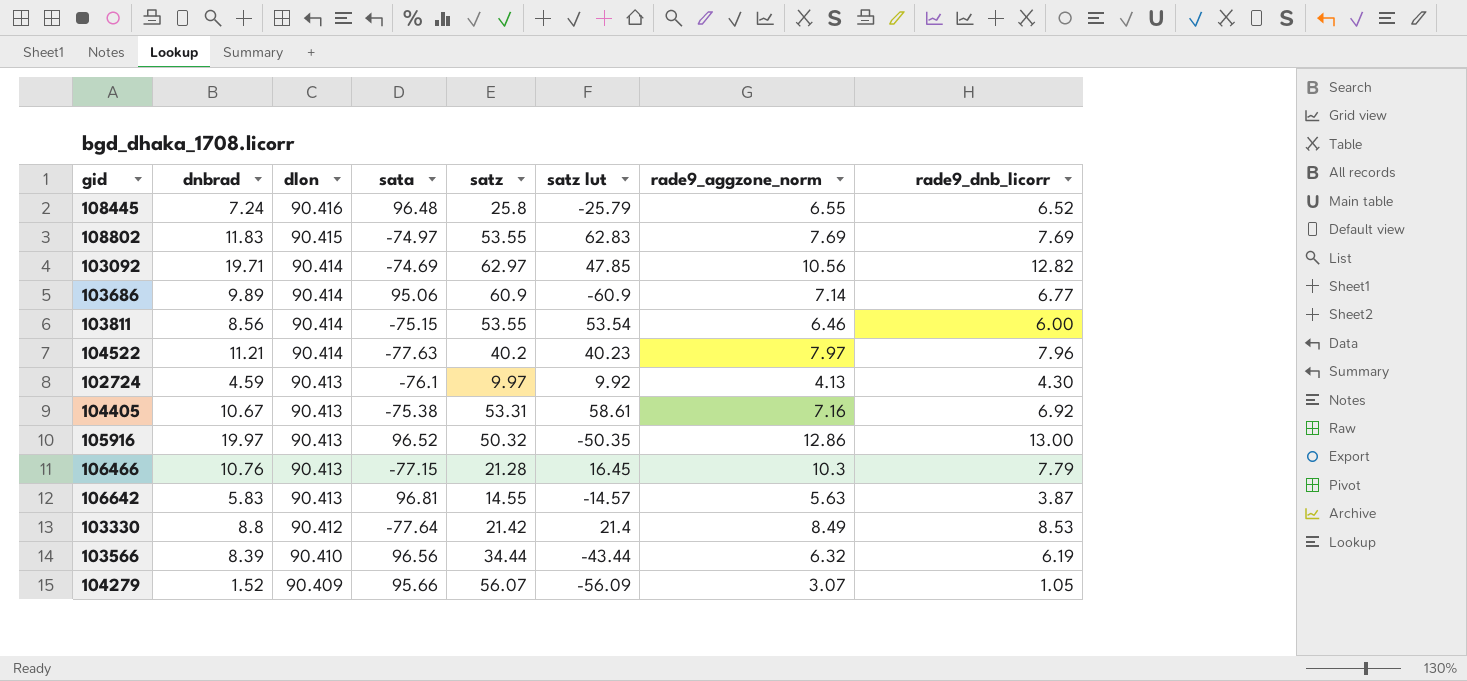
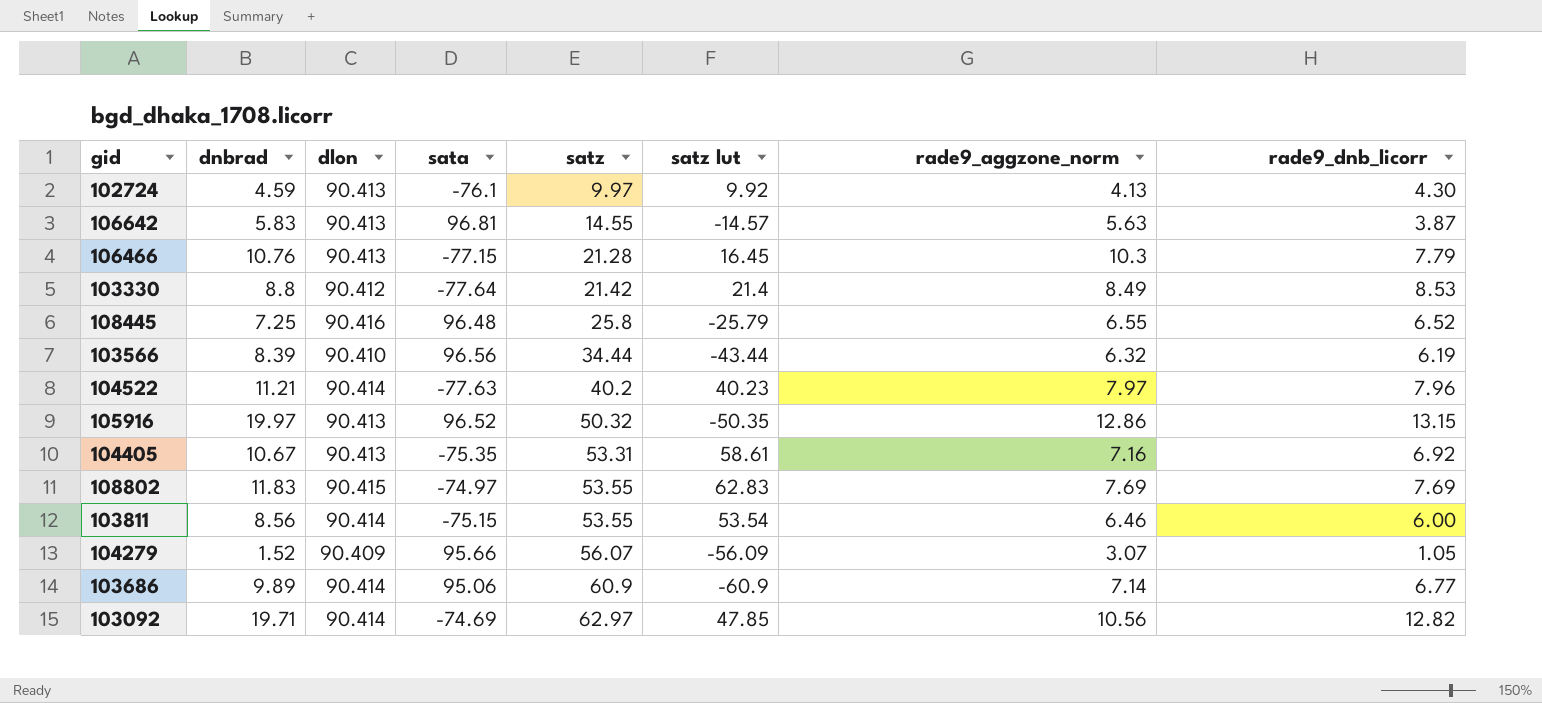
row order: dlon descending -> satz ascending
108445 | dnbrad: 7.24 -> 7.25
105916 | rade9_dnb_licorr: 13.00 -> 13.15
104405 | sata: -75.38 -> -75.35

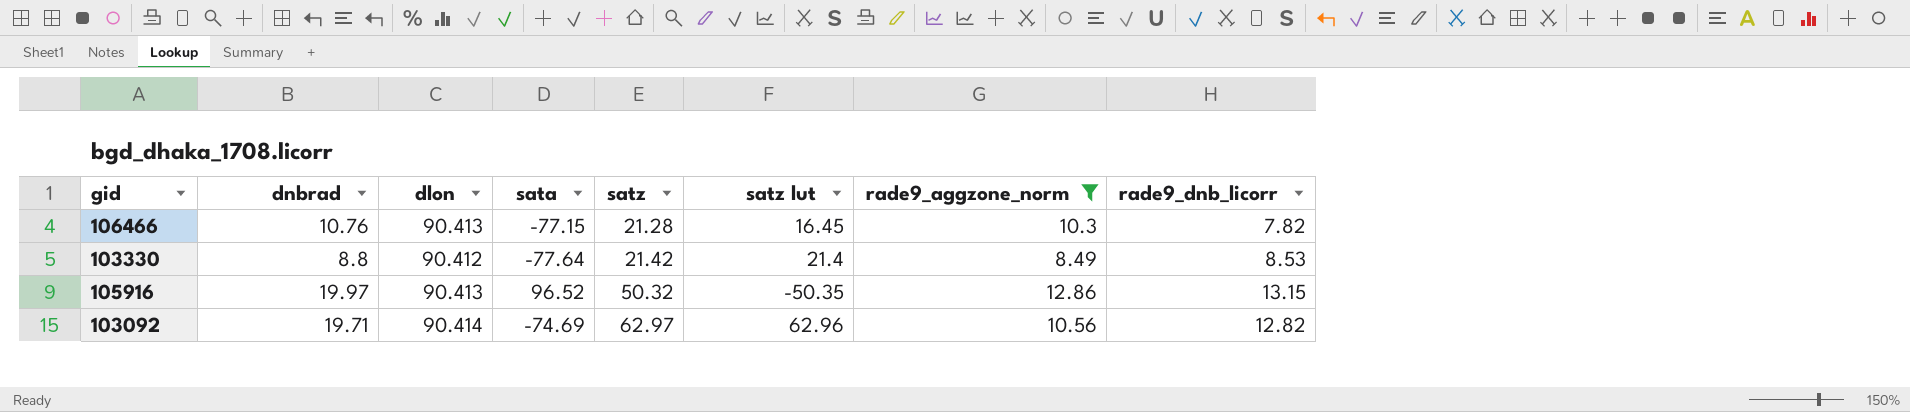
filter: none -> rade9_aggzone_norm >= 8.49
106466 | rade9_dnb_licorr: 7.79 -> 7.82
103092 | satz lut: 47.85 -> 62.96

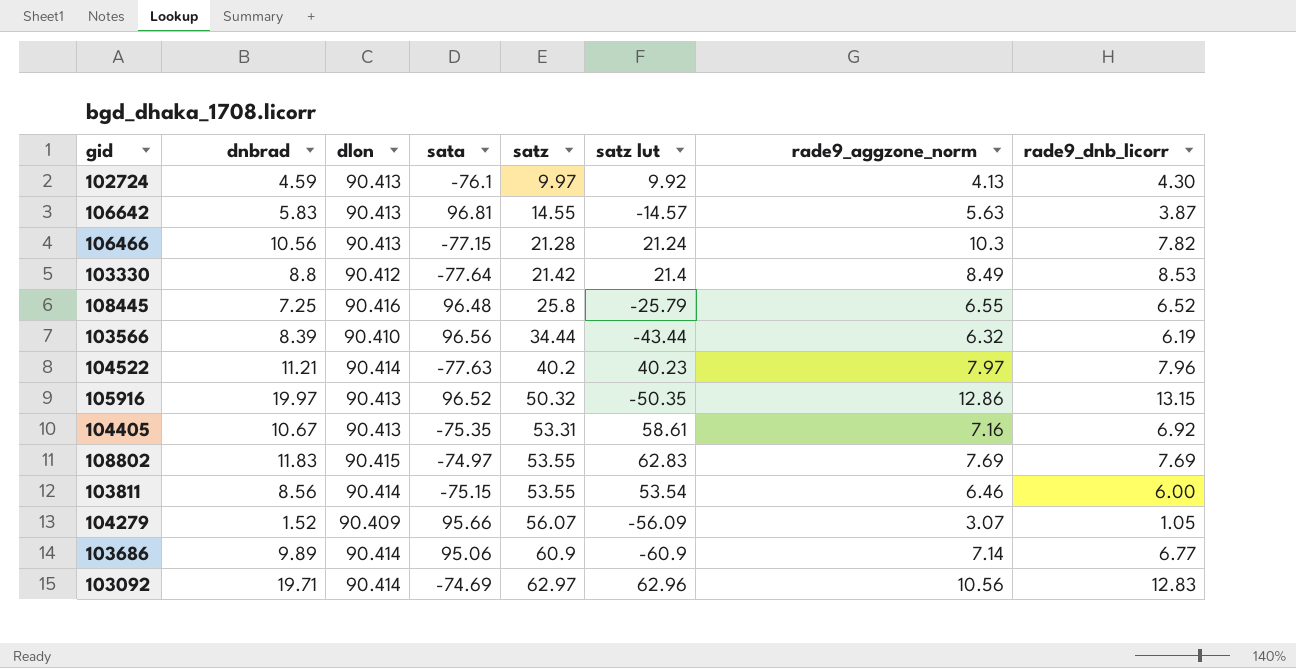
filter: rade9_aggzone_norm >= 8.49 -> none
106466 | dnbrad: 10.76 -> 10.56
106466 | satz lut: 16.45 -> 21.24
103092 | rade9_dnb_licorr: 12.82 -> 12.83

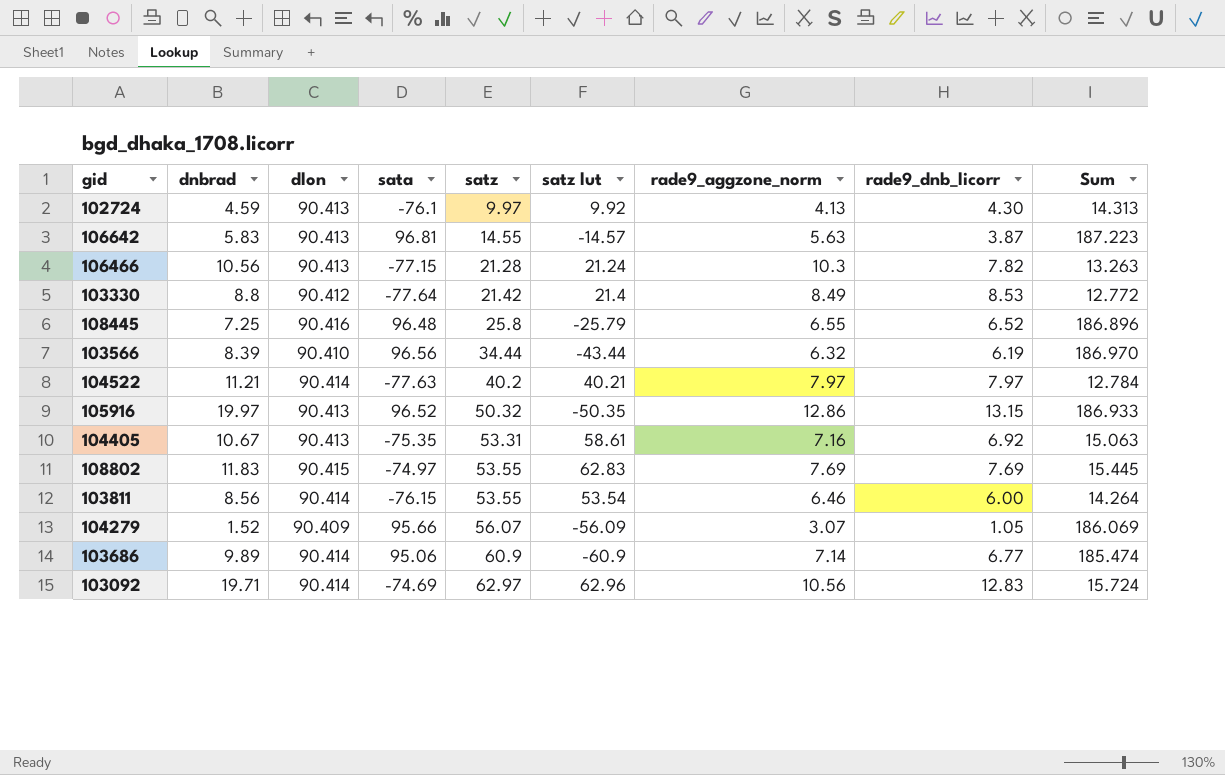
column Sum | formula: none -> [dlon] + [sata]
104522 | satz lut: 40.23 -> 40.21
104522 | rade9_dnb_licorr: 7.96 -> 7.97
103811 | sata: -75.15 -> -76.15

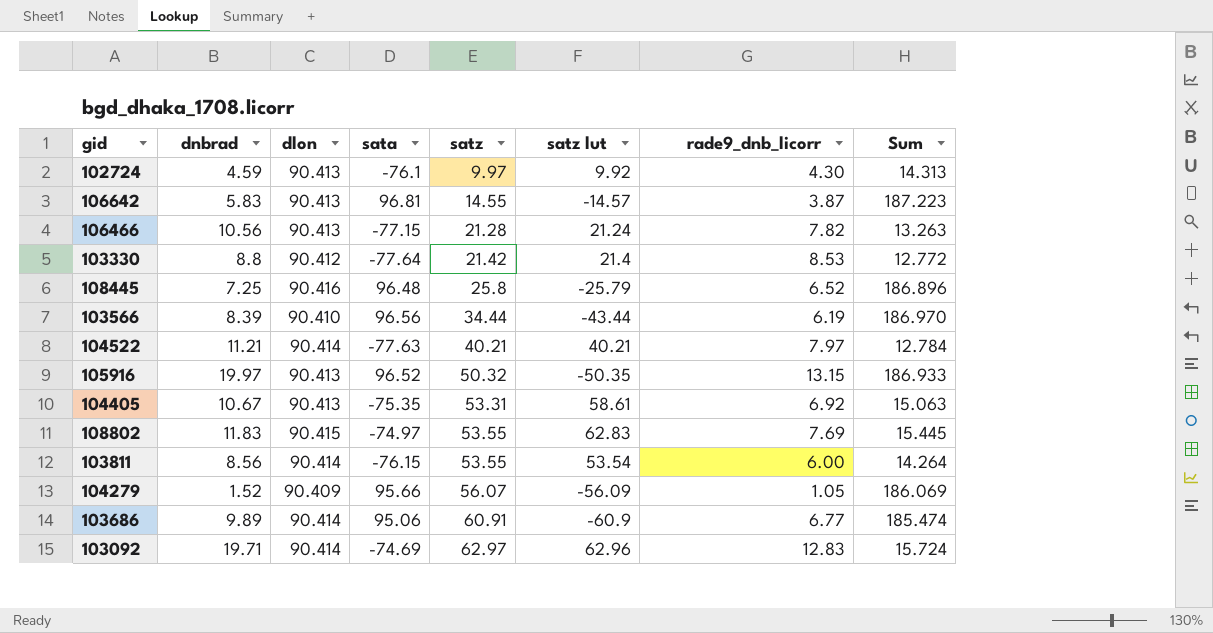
column rade9_aggzone_norm | position: 7 -> none
104522 | satz: 40.2 -> 40.21
103686 | satz: 60.9 -> 60.91

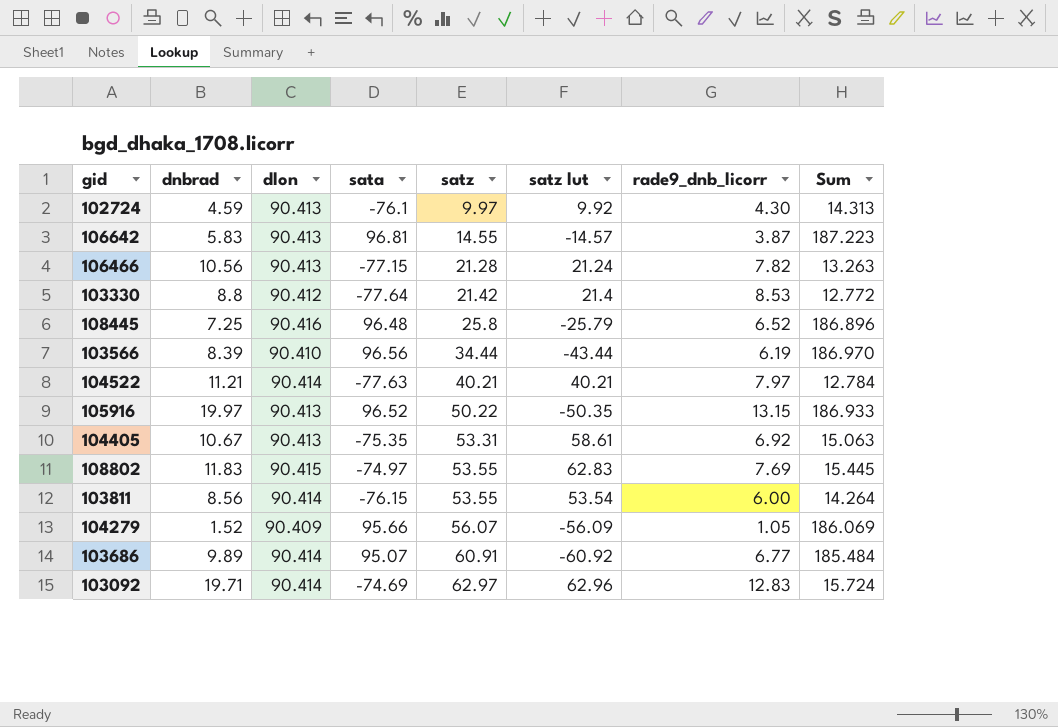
105916 | satz: 50.32 -> 50.22
103686 | sata: 95.06 -> 95.07
103686 | satz lut: -60.9 -> -60.92
103686 | Sum: 185.474 -> 185.484

